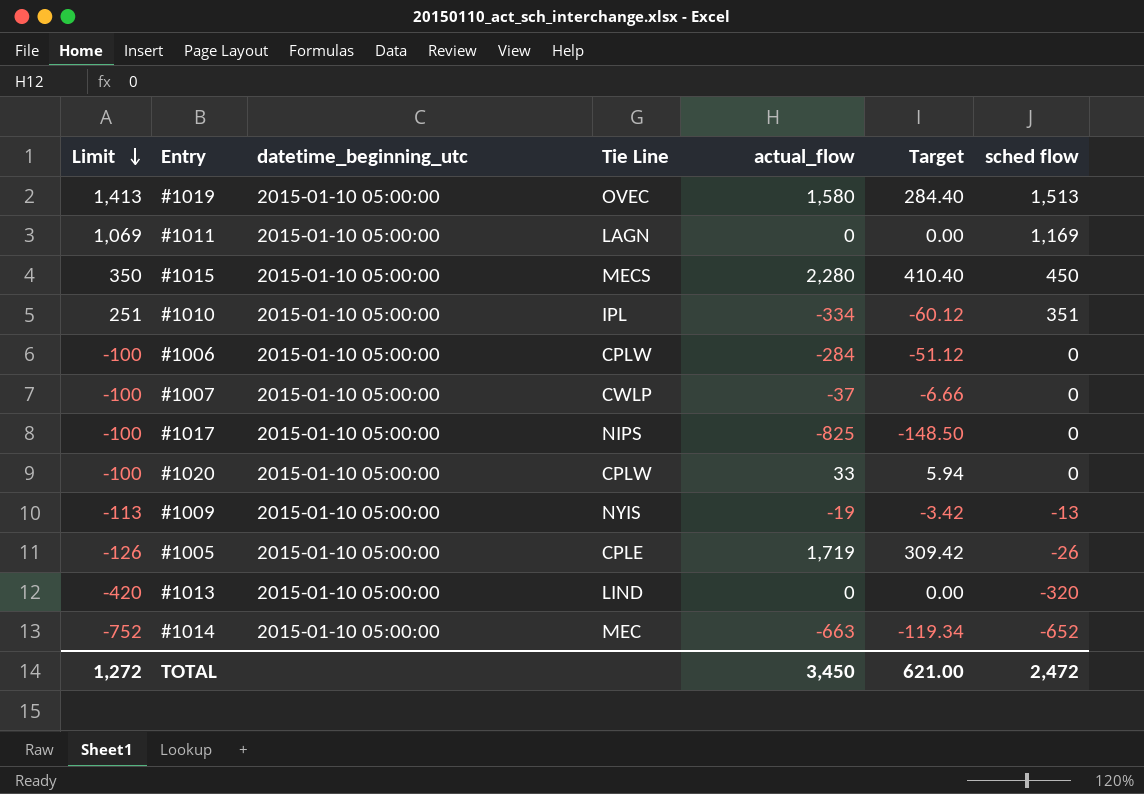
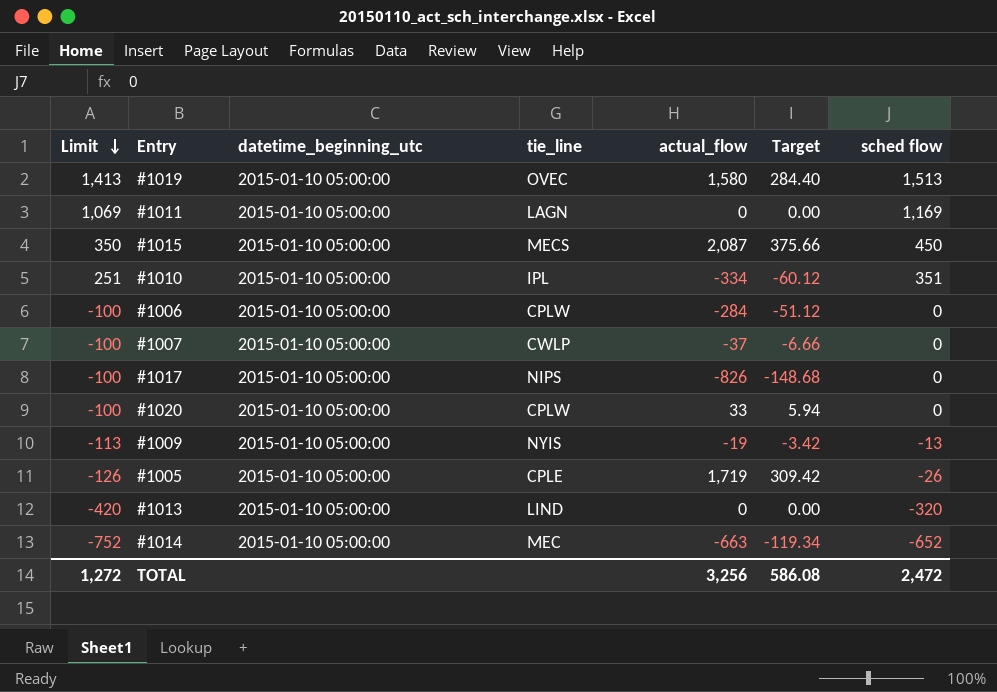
column name: Tie Line -> tie_line
#1015 | actual_flow: 2,280 -> 2,087
#1015 | Target: 410.40 -> 375.66
#1017 | actual_flow: -825 -> -826
#1017 | Target: -148.50 -> -148.68
TOTAL | actual_flow: 3,450 -> 3,256
TOTAL | Target: 621.00 -> 586.08

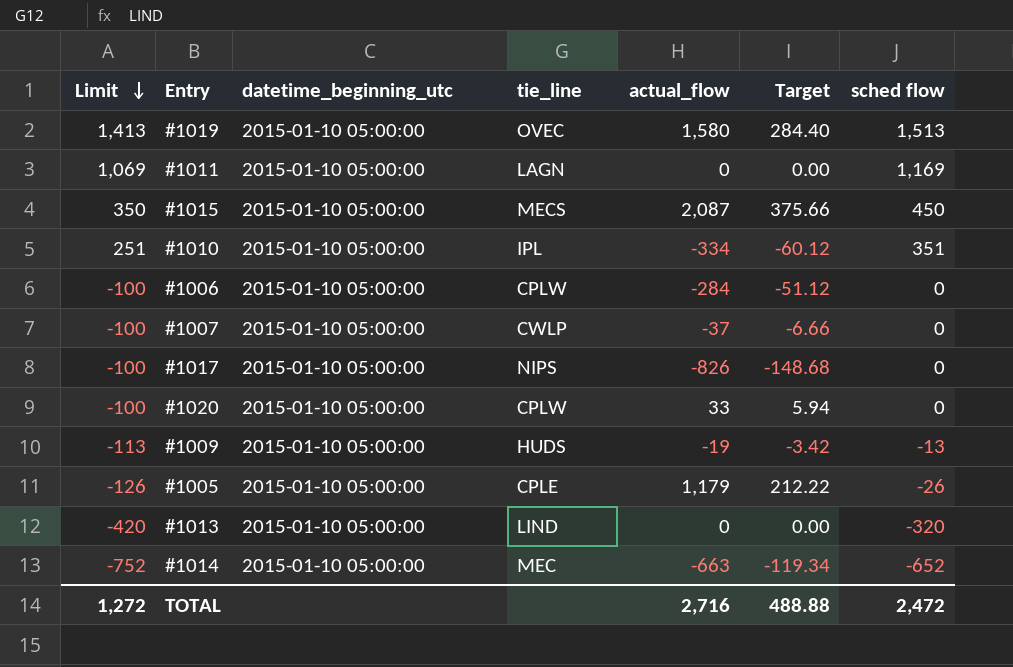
#1009 | tie_line: NYIS -> HUDS
#1005 | actual_flow: 1,719 -> 1,179
#1005 | Target: 309.42 -> 212.22
TOTAL | actual_flow: 3,256 -> 2,716
TOTAL | Target: 586.08 -> 488.88

